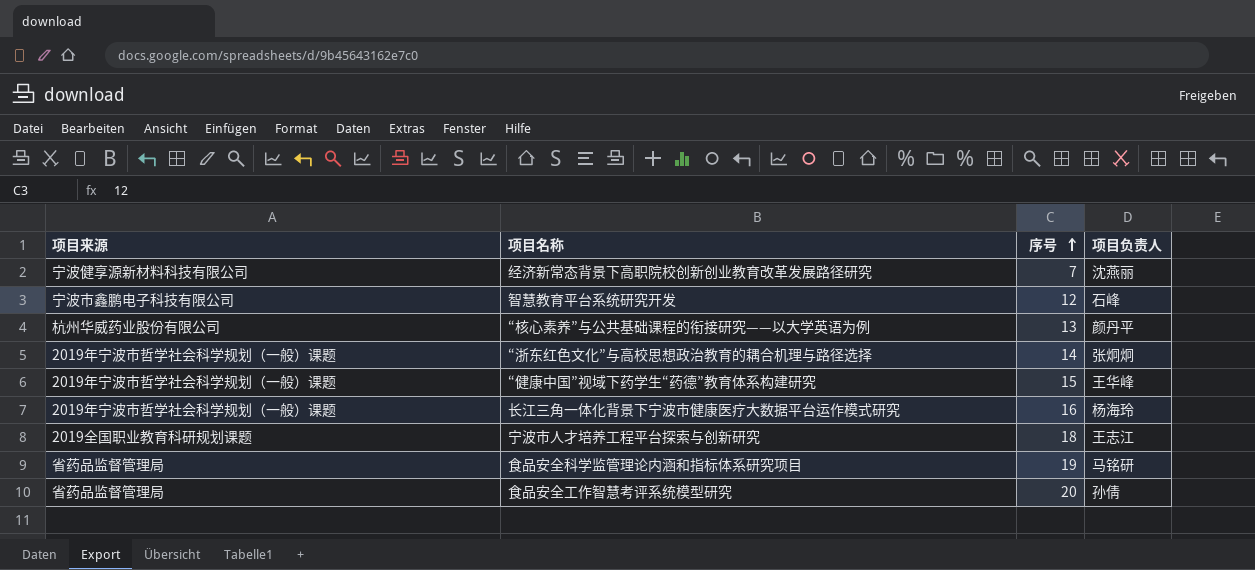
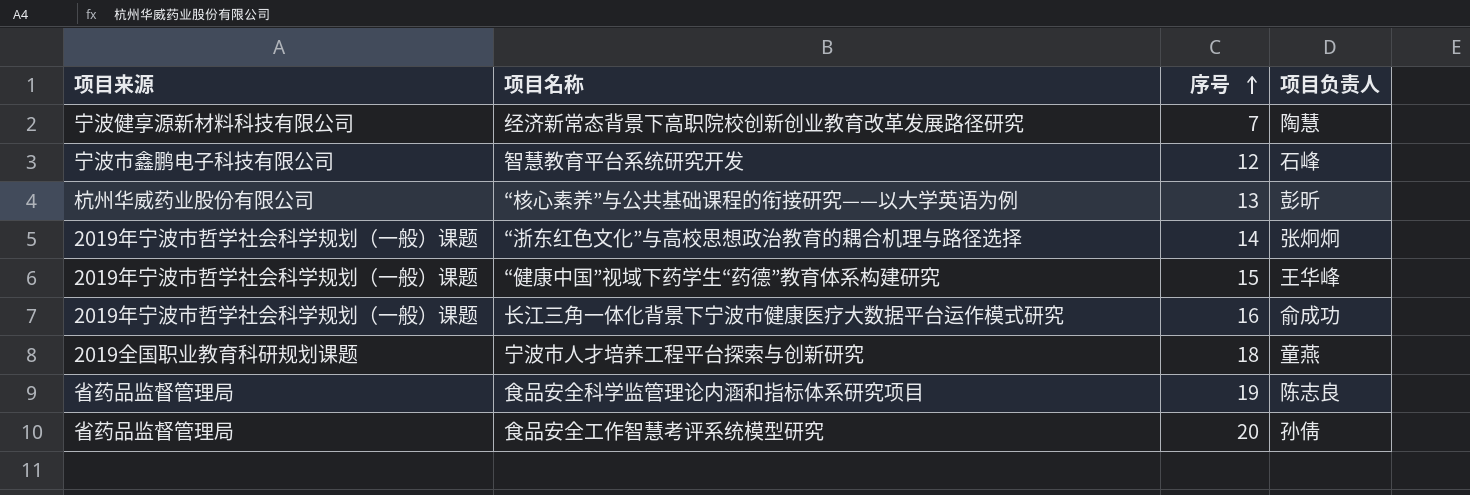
经济新常态背景下高职院校创新创业教育改革发展路径研究 | 项目负责人: 沈燕丽 -> 陶慧
“核心素养”与公共基础课程的衔接研究——以大学英语为例 | 项目负责人: 颜丹平 -> 彭昕
长江三角一体化背景下宁波市健康医疗大数据平台运作模式研究 | 项目负责人: 杨海玲 -> 俞成功
宁波市人才培养工程平台探索与创新研究 | 项目负责人: 王志江 -> 童燕
食品安全科学监管理论内涵和指标体系研究项目 | 项目负责人: 马铭研 -> 陈志良

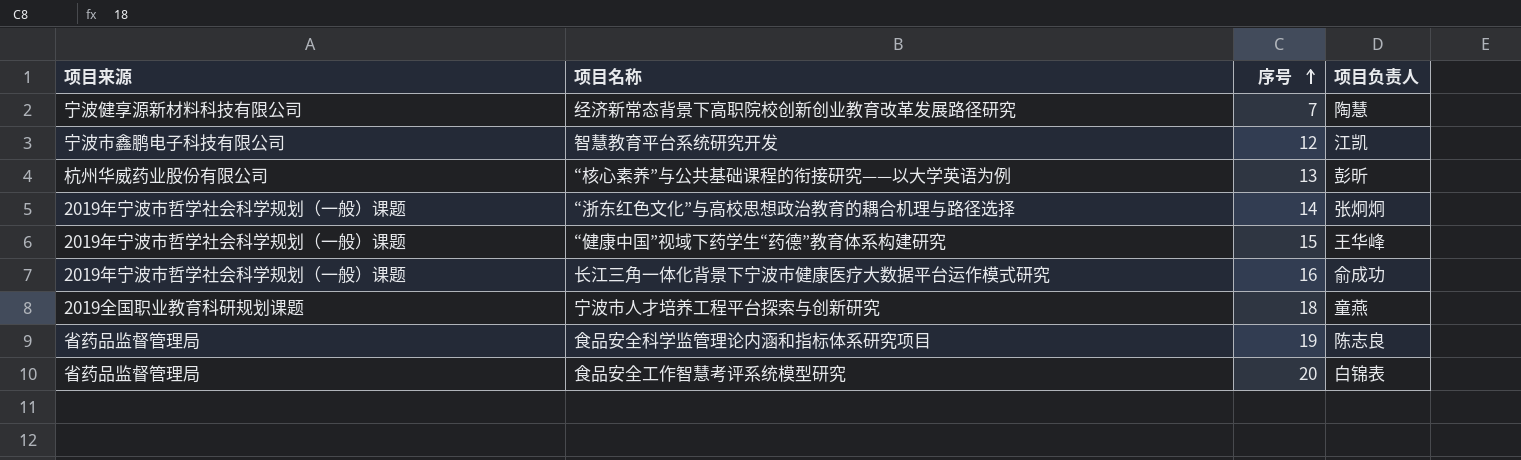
智慧教育平台系统研究开发 | 项目负责人: 石峰 -> 江凯
食品安全工作智慧考评系统模型研究 | 项目负责人: 孙倩 -> 白锦表

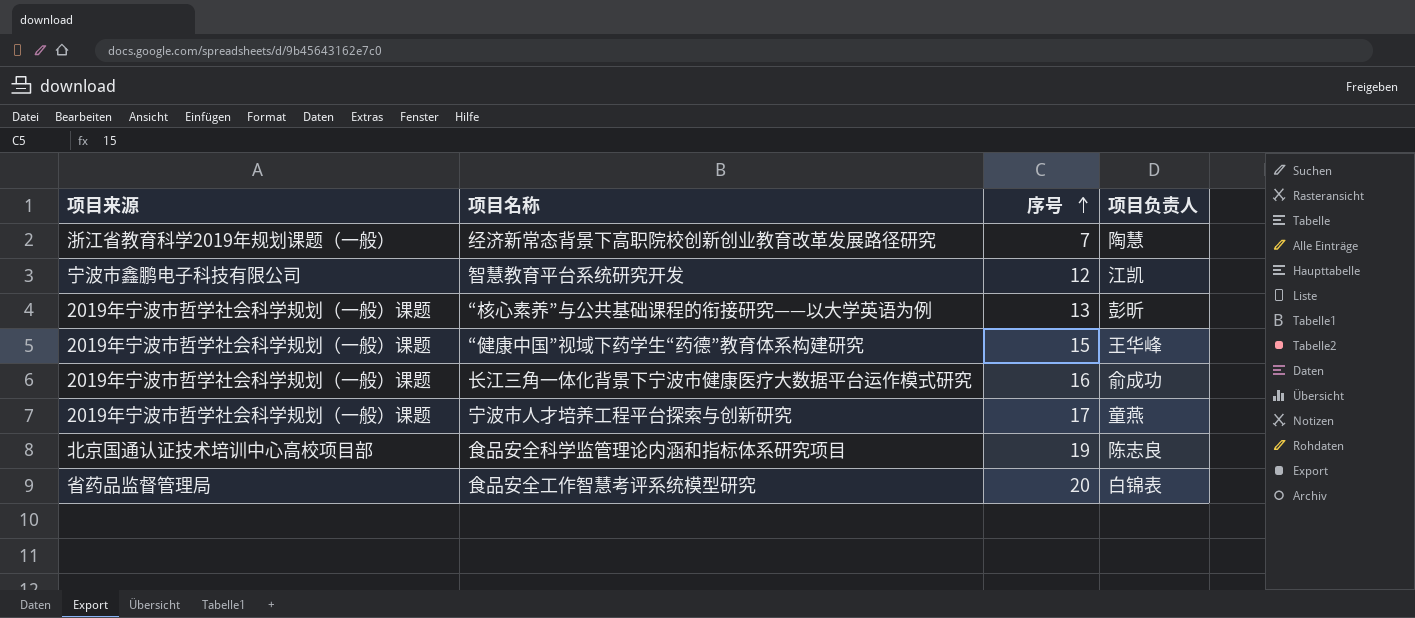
row “浙东红色文化”与高校思想政治教育的耦合机理与路径选择: 2019年宁波市哲学社会科学规划（一般）课题 | 14 | 张炯炯 -> none
经济新常态背景下高职院校创新创业教育改革发展路径研究 | 项目来源: 宁波健享源新材料科技有限公司 -> 浙江省教育科学2019年规划课题（一般）
“核心素养”与公共基础课程的衔接研究——以大学英语为例 | 项目来源: 杭州华威药业股份有限公司 -> 2019年宁波市哲学社会科学规划（一般）课题
宁波市人才培养工程平台探索与创新研究 | 项目来源: 2019全国职业教育科研规划课题 -> 2019年宁波市哲学社会科学规划（一般）课题
宁波市人才培养工程平台探索与创新研究 | 序号: 18 -> 17
食品安全科学监管理论内涵和指标体系研究项目 | 项目来源: 省药品监督管理局 -> 北京国通认证技术培训中心高校项目部

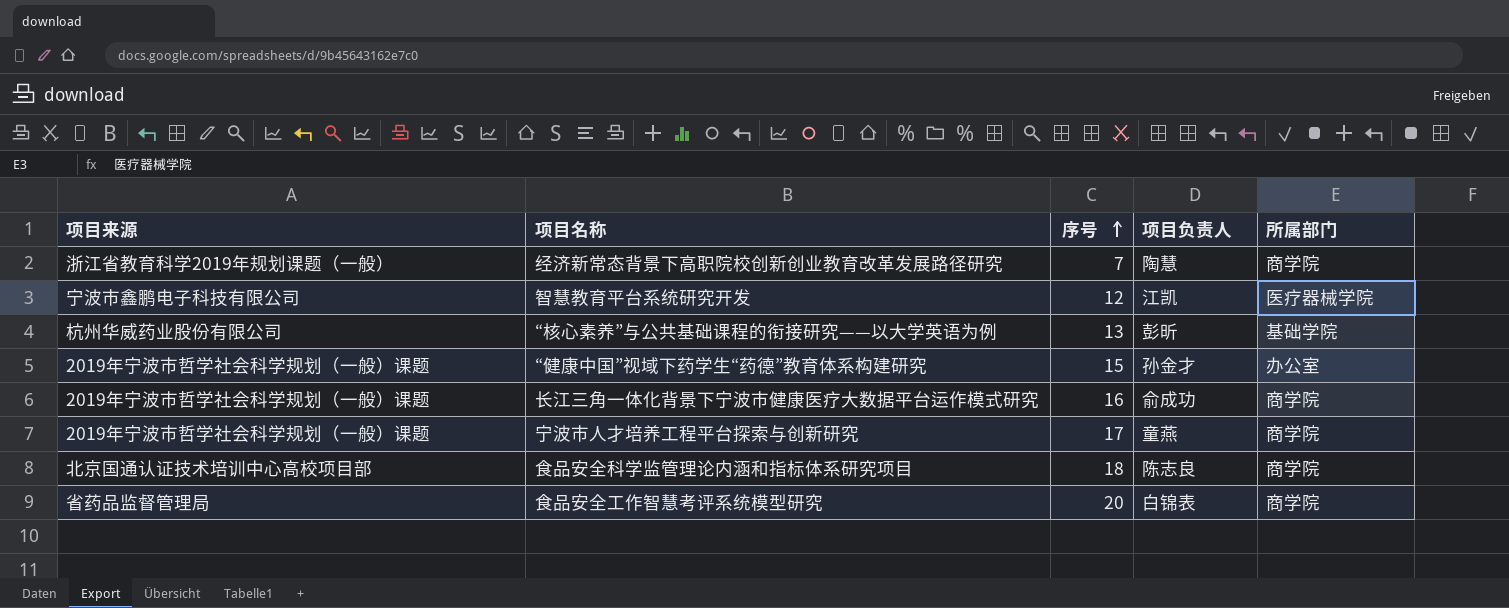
column 所属部门 | position: none -> 5
“核心素养”与公共基础课程的衔接研究——以大学英语为例 | 项目来源: 2019年宁波市哲学社会科学规划（一般）课题 -> 杭州华威药业股份有限公司
“健康中国”视域下药学生“药德”教育体系构建研究 | 项目负责人: 王华峰 -> 孙金才
食品安全科学监管理论内涵和指标体系研究项目 | 序号: 19 -> 18

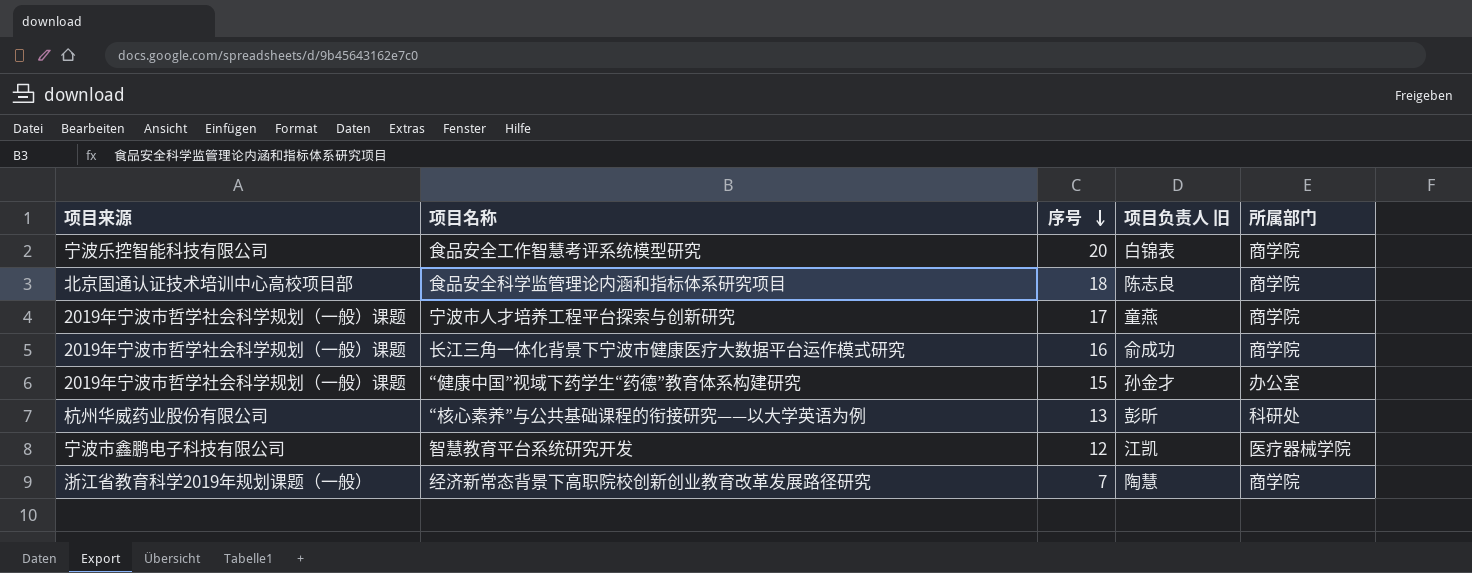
row order: 序号 ascending -> 序号 descending
column name: 项目负责人 -> 项目负责人 旧
食品安全工作智慧考评系统模型研究 | 项目来源: 省药品监督管理局 -> 宁波乐控智能科技有限公司
“核心素养”与公共基础课程的衔接研究——以大学英语为例 | 所属部门: 基础学院 -> 科研处

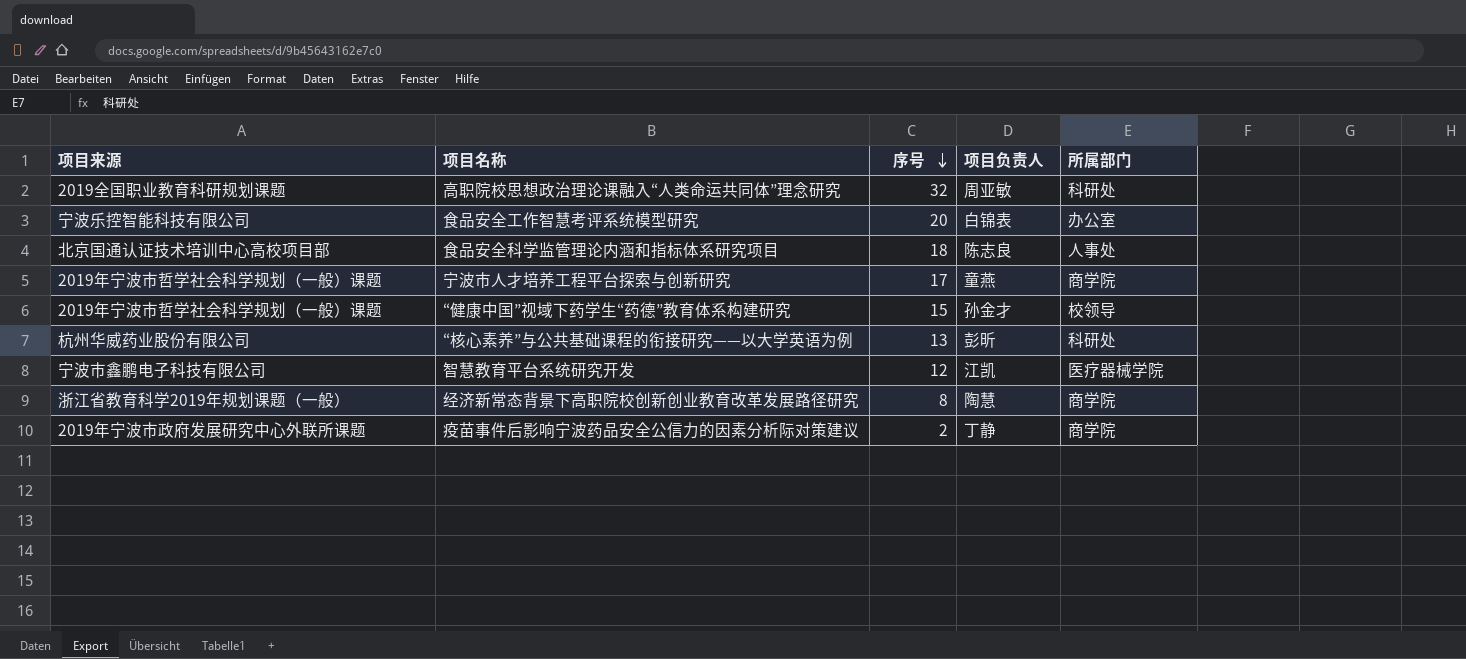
column name: 项目负责人 旧 -> 项目负责人
row 长江三角一体化背景下宁波市健康医疗大数据平台运作模式研究: 2019年宁波市哲学社会科学规划（一般）课题 | 16 | 俞成功 | 商学院 -> none
row 高职院校思想政治理论课融入“人类命运共同体”理念研究: none -> 2019全国职业教育科研规划课题 | 32 | 周亚敏 | 科研处
食品安全工作智慧考评系统模型研究 | 所属部门: 商学院 -> 办公室
食品安全科学监管理论内涵和指标体系研究项目 | 所属部门: 商学院 -> 人事处
“健康中国”视域下药学生“药德”教育体系构建研究 | 所属部门: 办公室 -> 校领导
经济新常态背景下高职院校创新创业教育改革发展路径研究 | 序号: 7 -> 8
row 疫苗事件后影响宁波药品安全公信力的因素分析际对策建议: none -> 2019年宁波市政府发展研究中心外联所课题 | 2 | 丁静 | 商学院

